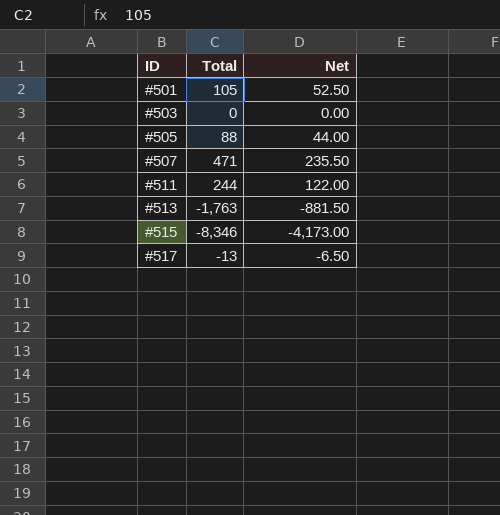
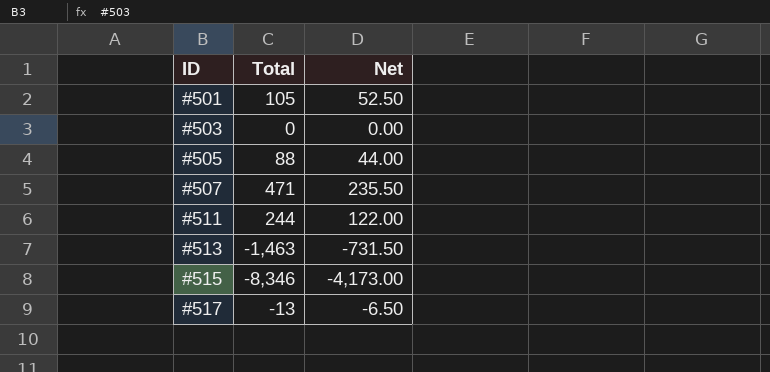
#513 | Total: -1,763 -> -1,463
#513 | Net: -881.50 -> -731.50

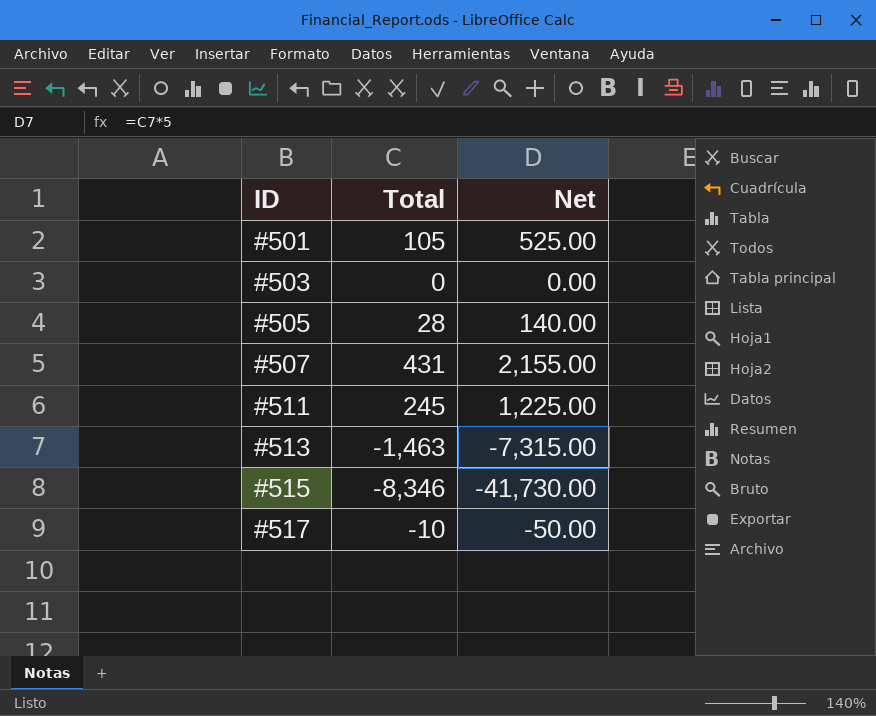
column Net | formula: [Total] * 0.5 -> [Total] * 5
#505 | Total: 88 -> 28
#507 | Total: 471 -> 431
#511 | Total: 244 -> 245
#517 | Total: -13 -> -10

